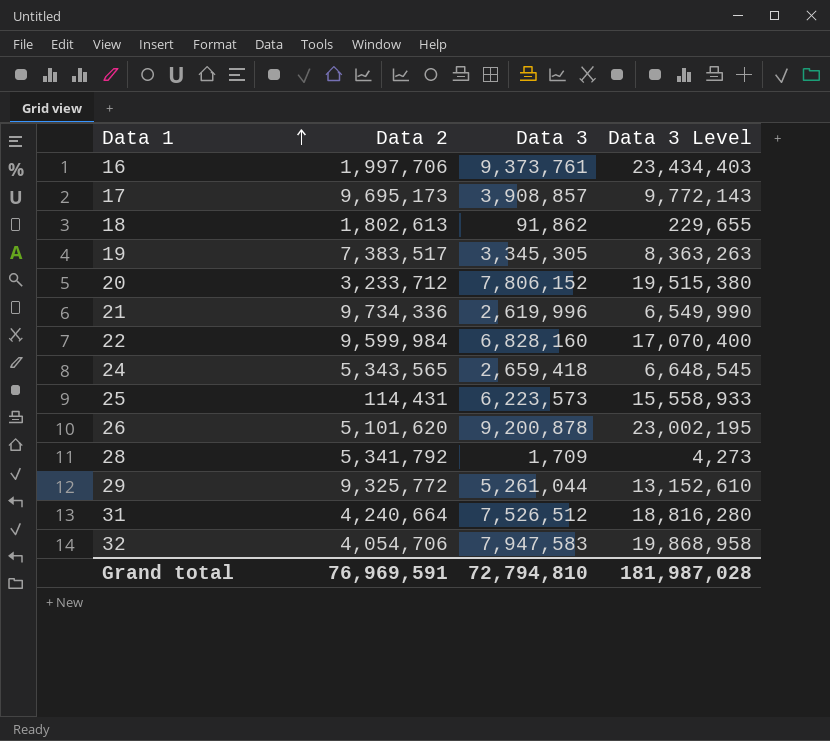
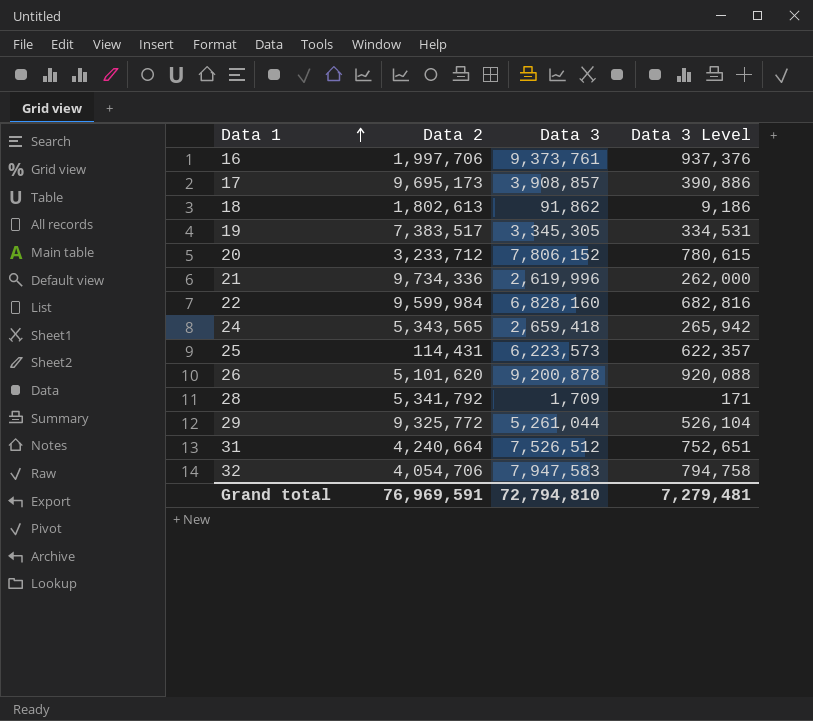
column Data 3 Level | formula: [Data 3] * 2.5 -> [Data 3] * 0.1
Grand total | Data 3 Level: 181,987,028 -> 7,279,481

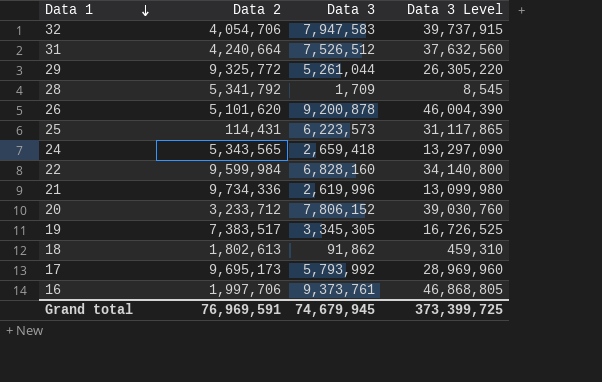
row order: Data 1 ascending -> Data 1 descending
column Data 3 Level | formula: [Data 3] * 0.1 -> [Data 3] * 5
17 | Data 3: 3,908,857 -> 5,793,992
Grand total | Data 3: 72,794,810 -> 74,679,945
Grand total | Data 3 Level: 7,279,481 -> 373,399,725

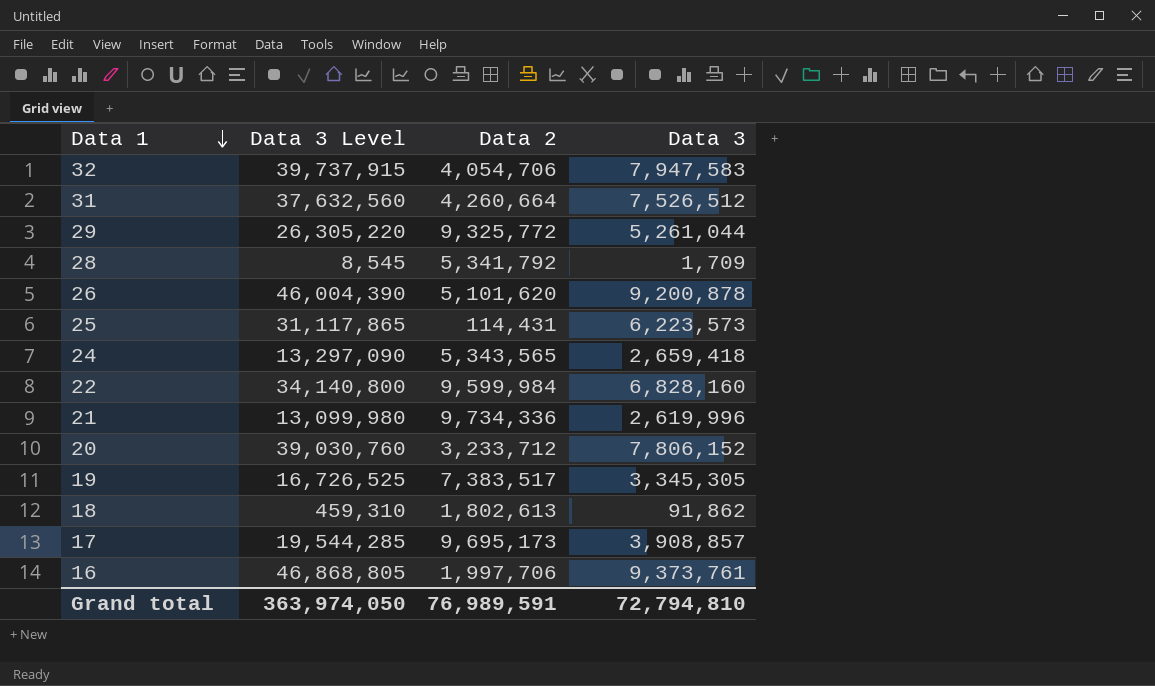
column Data 3 Level | position: 4 -> 2
31 | Data 2: 4,240,664 -> 4,260,664
17 | Data 3 Level: 28,969,960 -> 19,544,285
17 | Data 3: 5,793,992 -> 3,908,857
Grand total | Data 3 Level: 373,399,725 -> 363,974,050
Grand total | Data 2: 76,969,591 -> 76,989,591
Grand total | Data 3: 74,679,945 -> 72,794,810

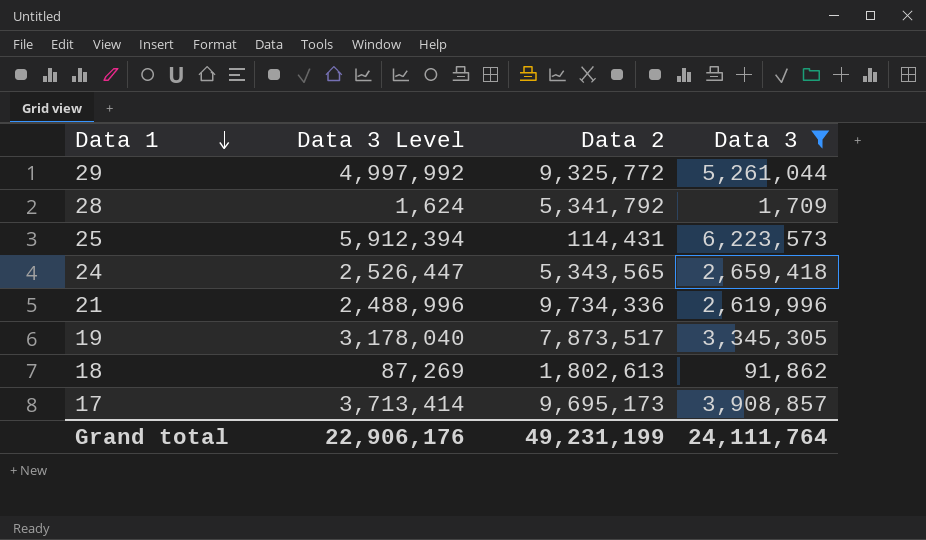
filter: none -> Data 3 <= 6,223,573
column Data 3 Level | formula: [Data 3] * 5 -> [Data 3] * 0.95
19 | Data 2: 7,383,517 -> 7,873,517
Grand total | Data 3 Level: 363,974,050 -> 22,906,176
Grand total | Data 2: 76,989,591 -> 49,231,199
Grand total | Data 3: 72,794,810 -> 24,111,764

